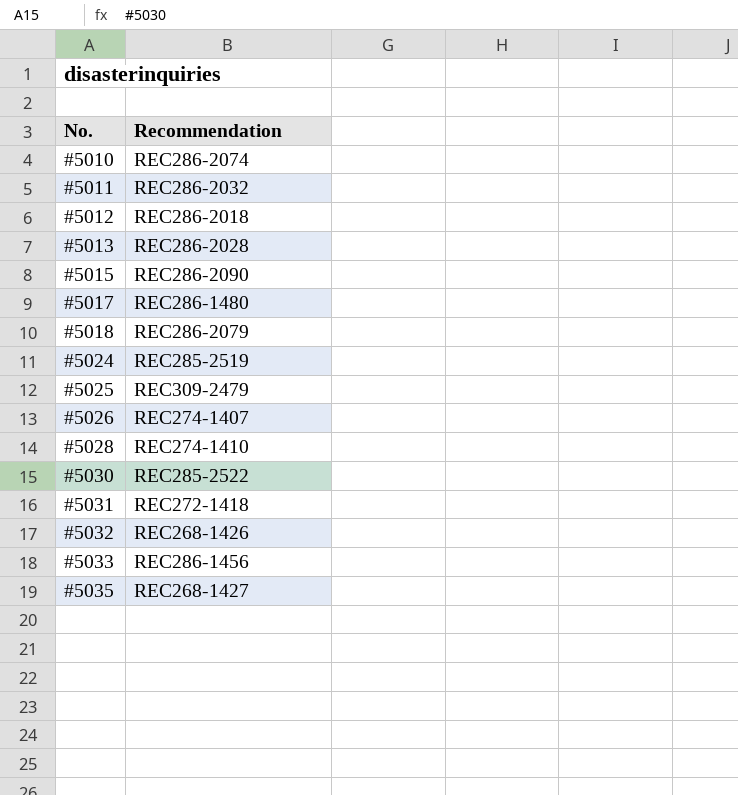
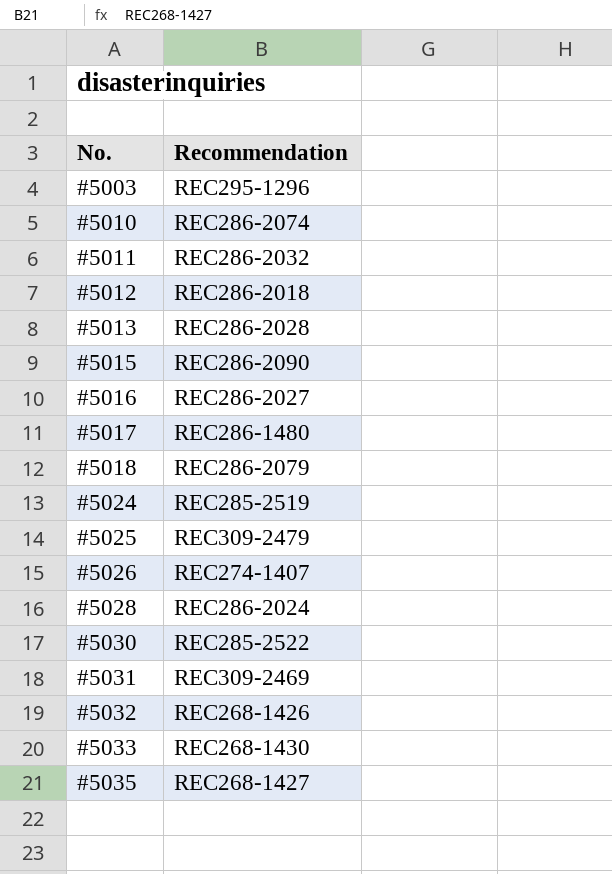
row #5003: none -> REC295-1296
row #5016: none -> REC286-2027
#5028 | Recommendation: REC274-1410 -> REC286-2024
#5031 | Recommendation: REC272-1418 -> REC309-2469
#5033 | Recommendation: REC286-1456 -> REC268-1430

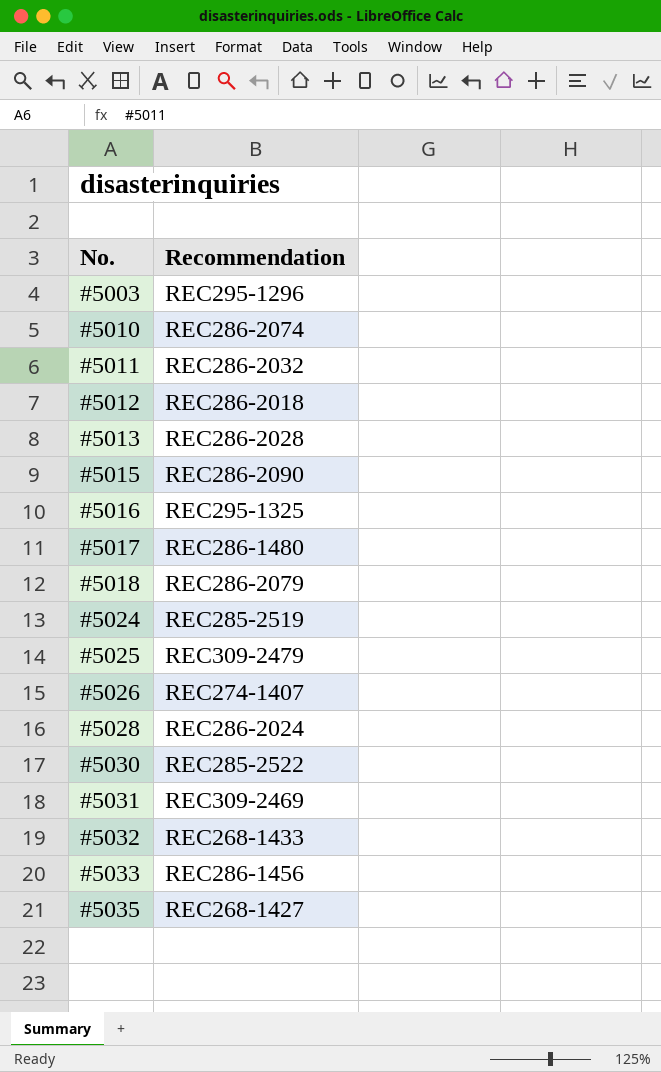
#5016 | Recommendation: REC286-2027 -> REC295-1325
#5032 | Recommendation: REC268-1426 -> REC268-1433
#5033 | Recommendation: REC268-1430 -> REC286-1456

